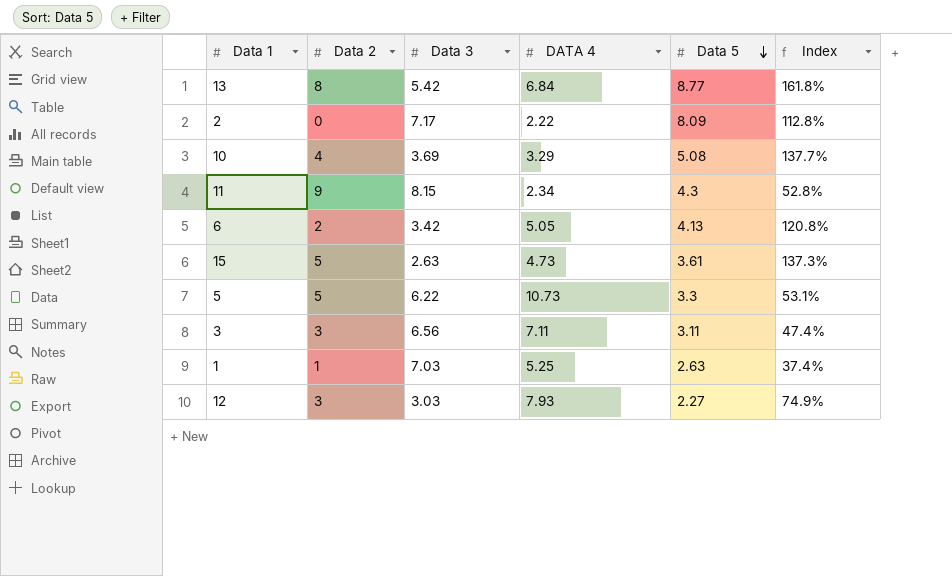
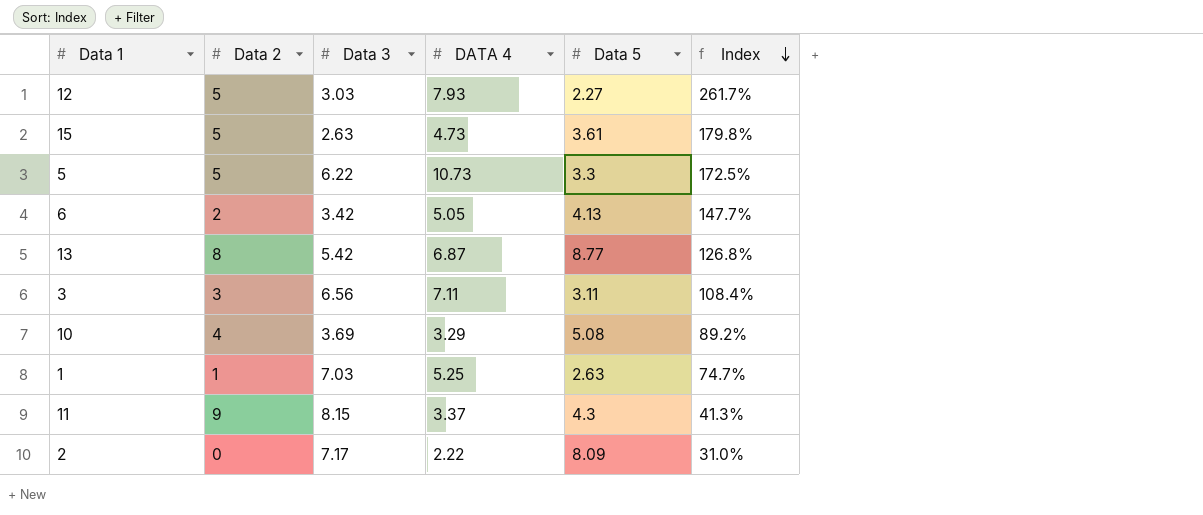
row order: Data 5 descending -> Index descending
column Index | formula: [Data 5] / [Data 3] -> [DATA 4] / [Data 3]
12 | Data 2: 3 -> 5
13 | DATA 4: 6.84 -> 6.87
11 | DATA 4: 2.34 -> 3.37

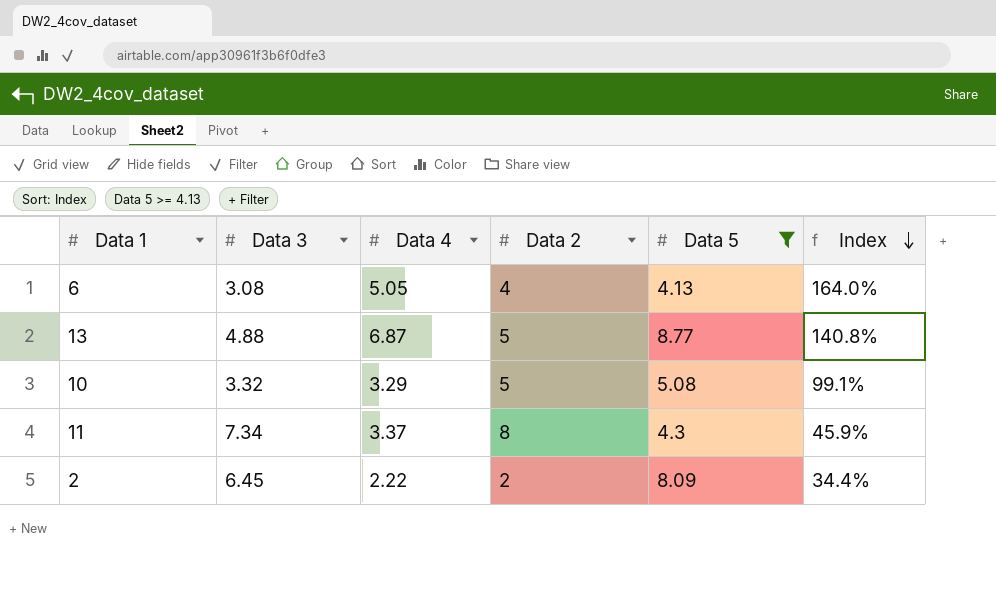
filter: none -> Data 5 >= 4.13
column name: DATA 4 -> Data 4
column Data 2 | position: 2 -> 4
6 | Data 3: 3.42 -> 3.08
6 | Data 2: 2 -> 4
6 | Index: 147.7% -> 164.0%
13 | Data 3: 5.42 -> 4.88
13 | Data 2: 8 -> 5
13 | Index: 126.8% -> 140.8%
10 | Data 3: 3.69 -> 3.32
10 | Data 2: 4 -> 5
10 | Index: 89.2% -> 99.1%
11 | Data 3: 8.15 -> 7.34
11 | Data 2: 9 -> 8
11 | Index: 41.3% -> 45.9%
2 | Data 3: 7.17 -> 6.45
2 | Data 2: 0 -> 2
2 | Index: 31.0% -> 34.4%

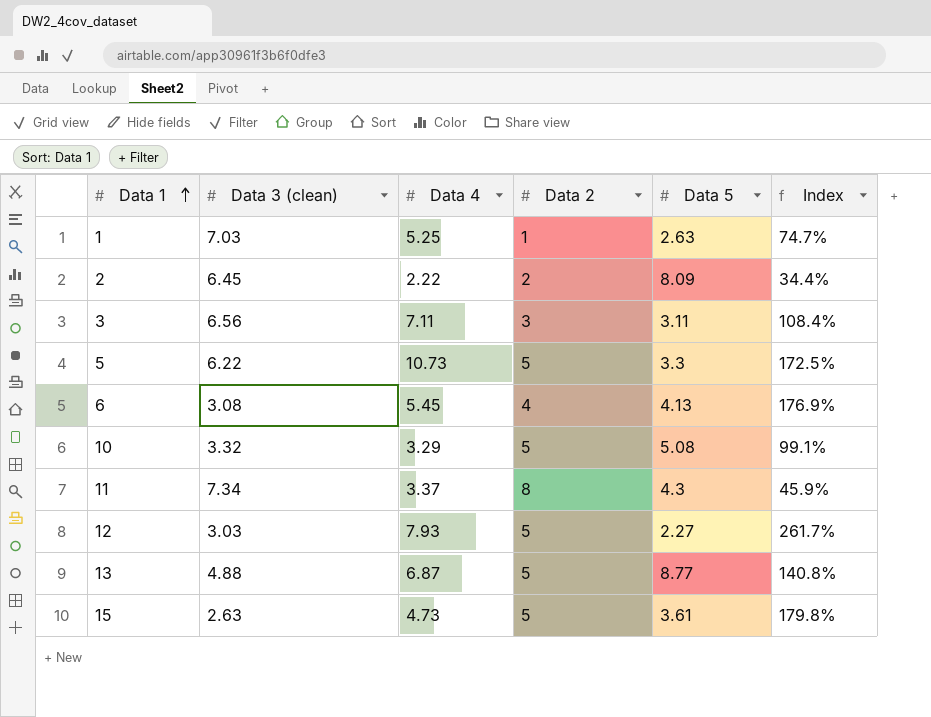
filter: Data 5 >= 4.13 -> none
row order: Index descending -> Data 1 ascending
column name: Data 3 -> Data 3 (clean)
6 | Data 4: 5.05 -> 5.45
6 | Index: 164.0% -> 176.9%

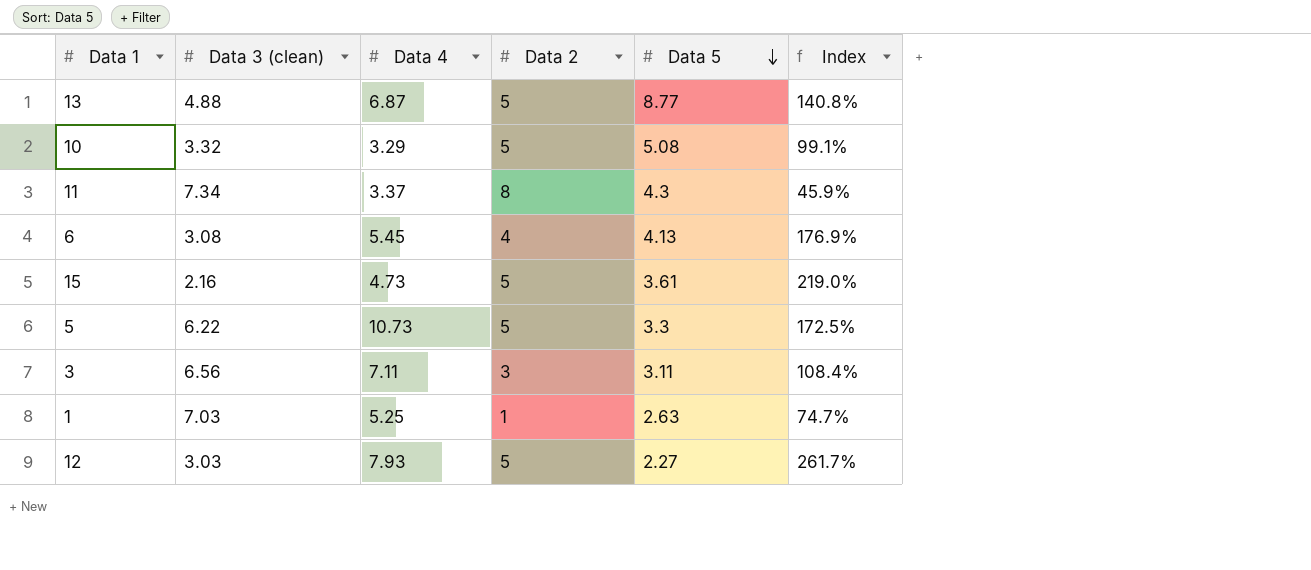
row order: Data 1 ascending -> Data 5 descending
row 2: 6.45 | 2.22 | 2 | 8.09 | 34.4% -> none
15 | Data 3 (clean): 2.63 -> 2.16
15 | Index: 179.8% -> 219.0%

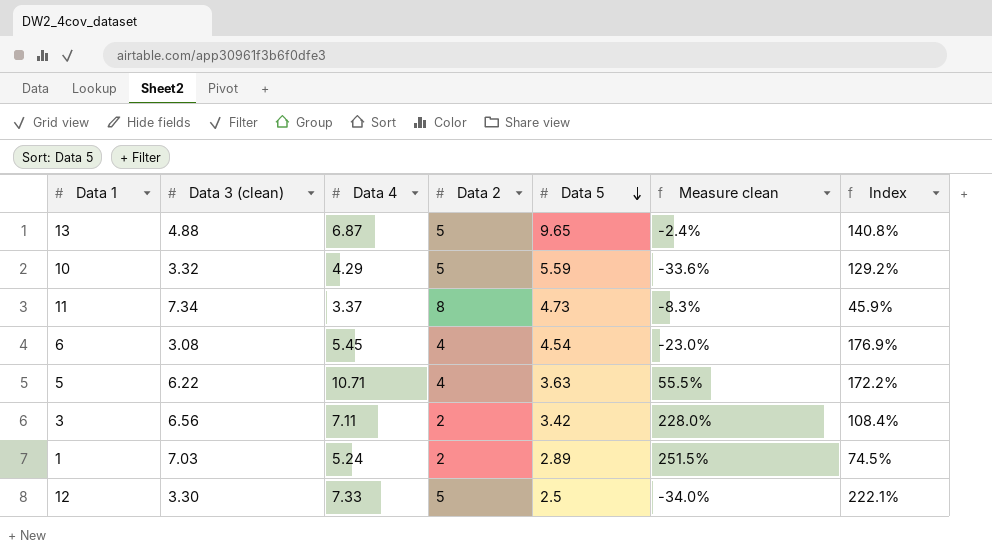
column Measure clean | formula: none -> ([Data 3 (clean)] - [Data 2]) / [Data 2]
row 15: 2.16 | 4.73 | 5 | 3.61 | 219.0% -> none
13 | Data 5: 8.77 -> 9.65
10 | Data 4: 3.29 -> 4.29
10 | Data 5: 5.08 -> 5.59
10 | Index: 99.1% -> 129.2%
11 | Data 5: 4.3 -> 4.73
6 | Data 5: 4.13 -> 4.54
5 | Data 4: 10.73 -> 10.71
5 | Data 2: 5 -> 4
5 | Data 5: 3.3 -> 3.63
5 | Index: 172.5% -> 172.2%
3 | Data 2: 3 -> 2
3 | Data 5: 3.11 -> 3.42
1 | Data 4: 5.25 -> 5.24
1 | Data 2: 1 -> 2
1 | Data 5: 2.63 -> 2.89
1 | Index: 74.7% -> 74.5%
12 | Data 3 (clean): 3.03 -> 3.30
12 | Data 4: 7.93 -> 7.33
12 | Data 5: 2.27 -> 2.5
12 | Index: 261.7% -> 222.1%

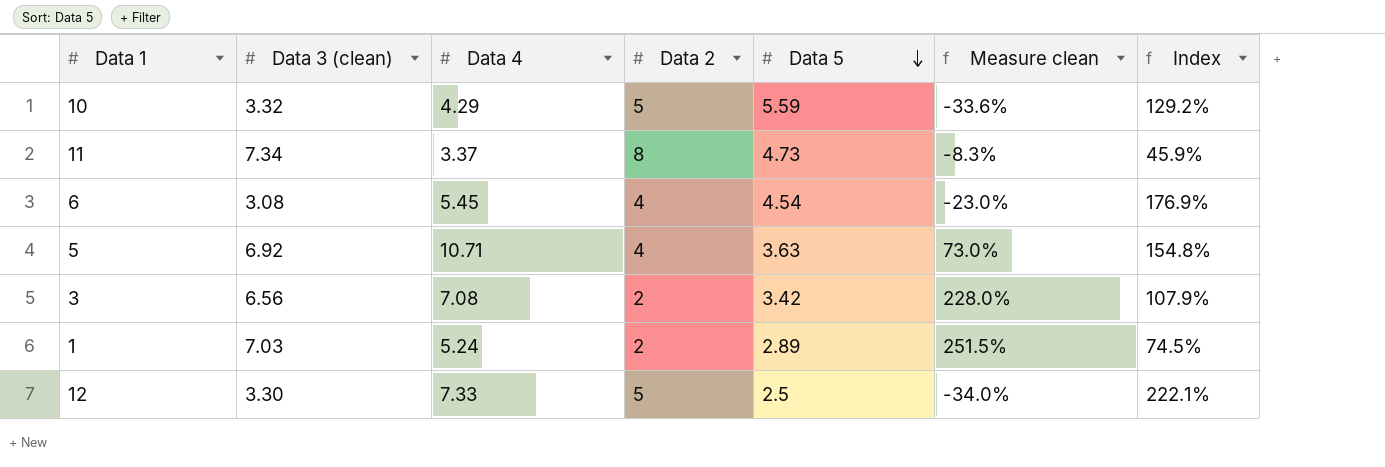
row 13: 4.88 | 6.87 | 5 | 9.65 | -2.4% | 140.8% -> none
5 | Data 3 (clean): 6.22 -> 6.92
5 | Measure clean: 55.5% -> 73.0%
5 | Index: 172.2% -> 154.8%
3 | Data 4: 7.11 -> 7.08
3 | Index: 108.4% -> 107.9%

